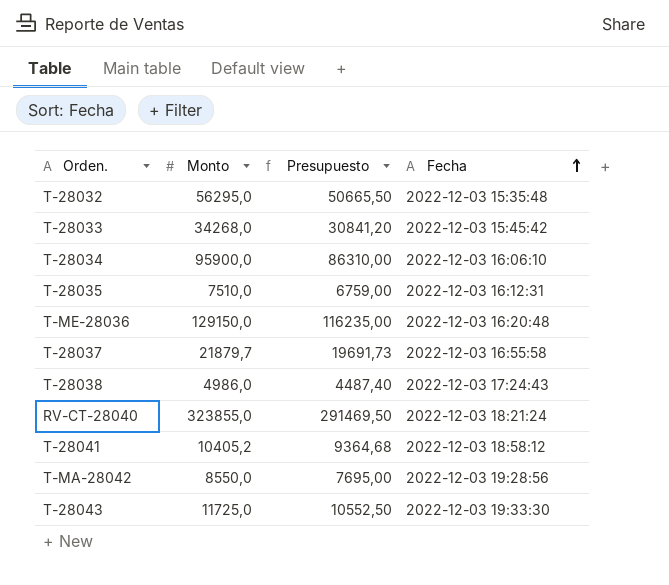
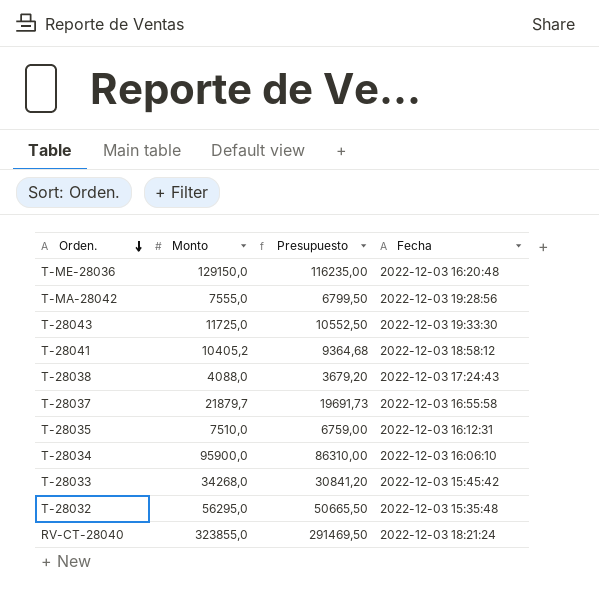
row order: Fecha ascending -> Orden. descending
T-MA-28042 | Monto: 8550,0 -> 7555,0
T-MA-28042 | Presupuesto: 7695,00 -> 6799,50
T-28038 | Monto: 4986,0 -> 4088,0
T-28038 | Presupuesto: 4487,40 -> 3679,20

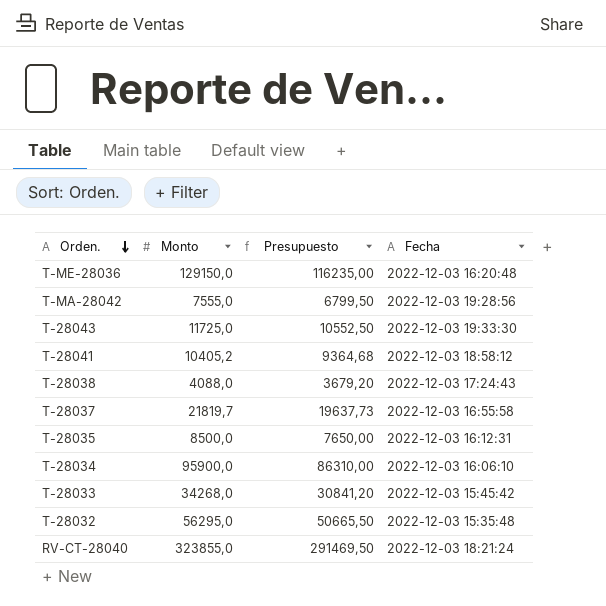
T-28037 | Monto: 21879,7 -> 21819,7
T-28037 | Presupuesto: 19691,73 -> 19637,73
T-28035 | Monto: 7510,0 -> 8500,0
T-28035 | Presupuesto: 6759,00 -> 7650,00

